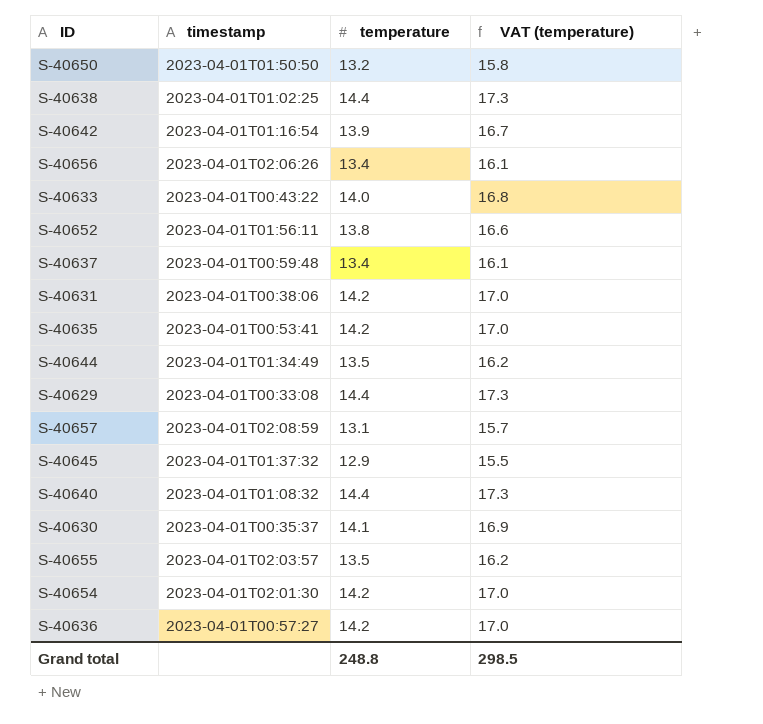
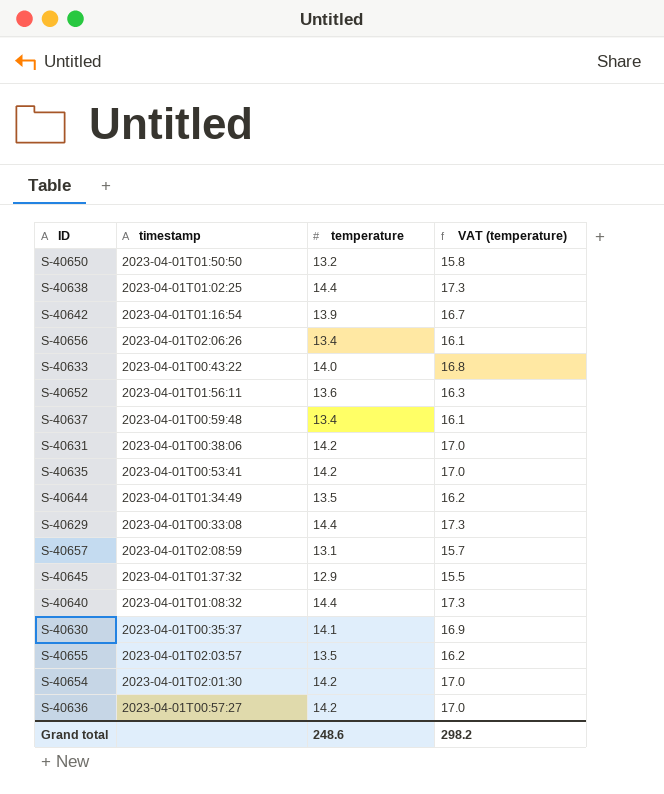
S-40652 | temperature: 13.8 -> 13.6
S-40652 | VAT (temperature): 16.6 -> 16.3
Grand total | temperature: 248.8 -> 248.6
Grand total | VAT (temperature): 298.5 -> 298.2

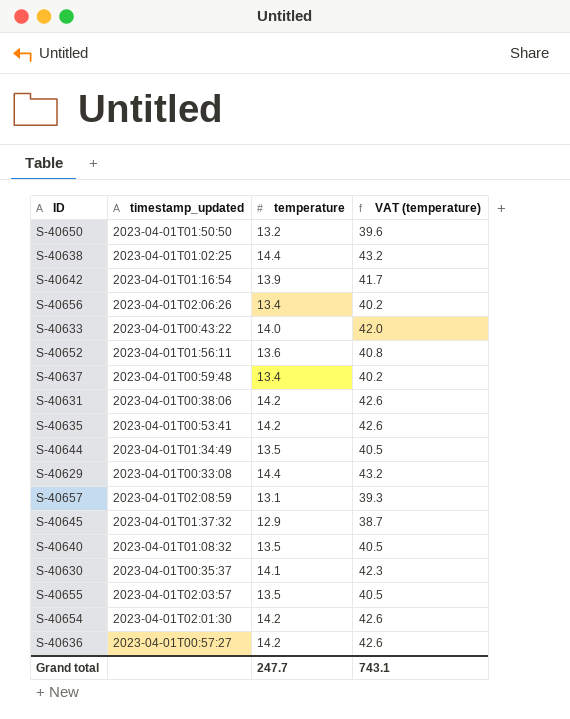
column name: timestamp -> timestamp_updated
column VAT (temperature) | formula: [temperature] * 1.2 -> [temperature] * 3
S-40640 | temperature: 14.4 -> 13.5
Grand total | temperature: 248.6 -> 247.7
Grand total | VAT (temperature): 298.2 -> 743.1

